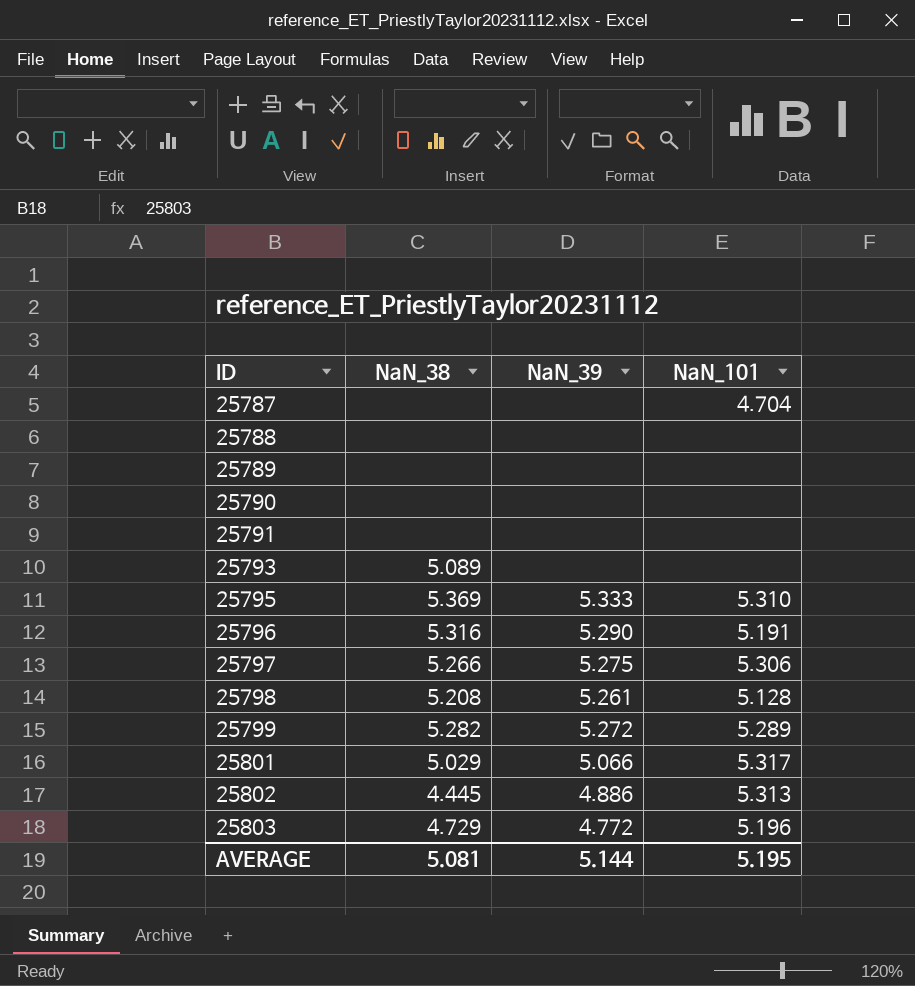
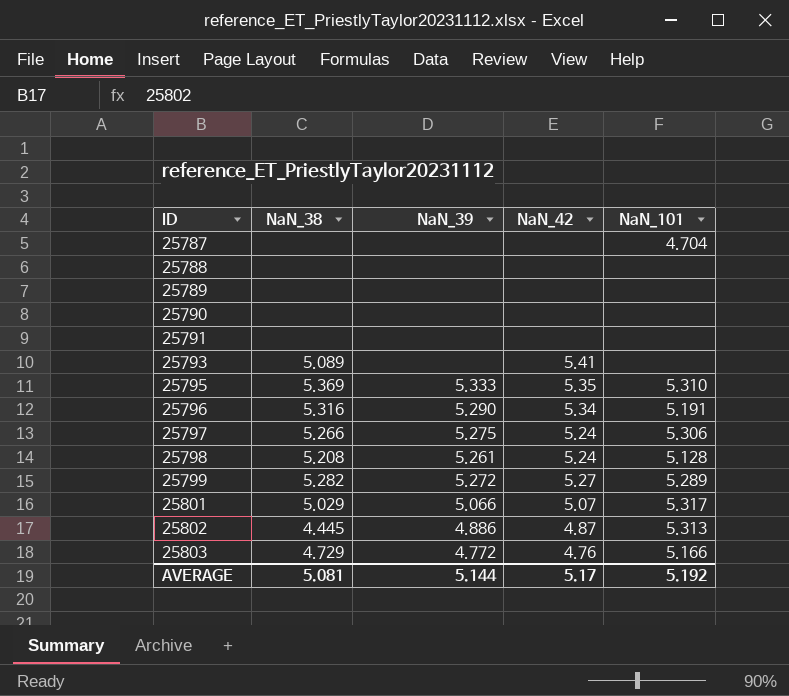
column NaN_42 | position: none -> 4
25803 | NaN_101: 5.196 -> 5.166
AVERAGE | NaN_101: 5.195 -> 5.192

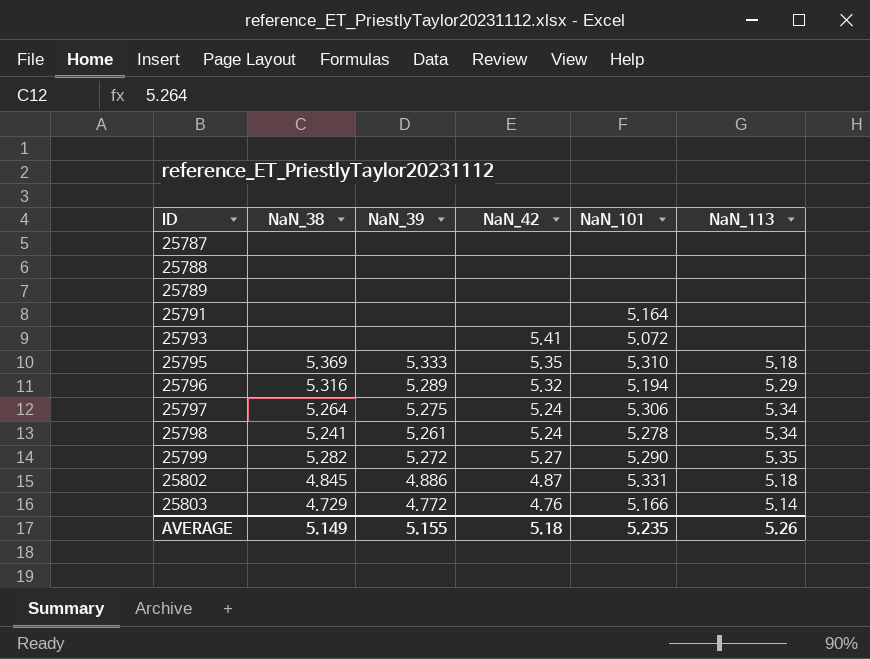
column NaN_113 | position: none -> 6
row 25790: none | none | none | none -> none
row 25801: 5.029 | 5.066 | 5.07 | 5.317 -> none
25787 | NaN_101: 4.704 -> none
25791 | NaN_101: none -> 5.164
25793 | NaN_38: 5.089 -> none
25793 | NaN_101: none -> 5.072
25796 | NaN_39: 5.290 -> 5.289
25796 | NaN_42: 5.34 -> 5.32
25796 | NaN_101: 5.191 -> 5.194
25797 | NaN_38: 5.266 -> 5.264
25798 | NaN_38: 5.208 -> 5.241
25798 | NaN_101: 5.128 -> 5.278
25799 | NaN_101: 5.289 -> 5.290
25802 | NaN_38: 4.445 -> 4.845
25802 | NaN_101: 5.313 -> 5.331
AVERAGE | NaN_38: 5.081 -> 5.149
AVERAGE | NaN_39: 5.144 -> 5.155
AVERAGE | NaN_42: 5.17 -> 5.18
AVERAGE | NaN_101: 5.192 -> 5.235

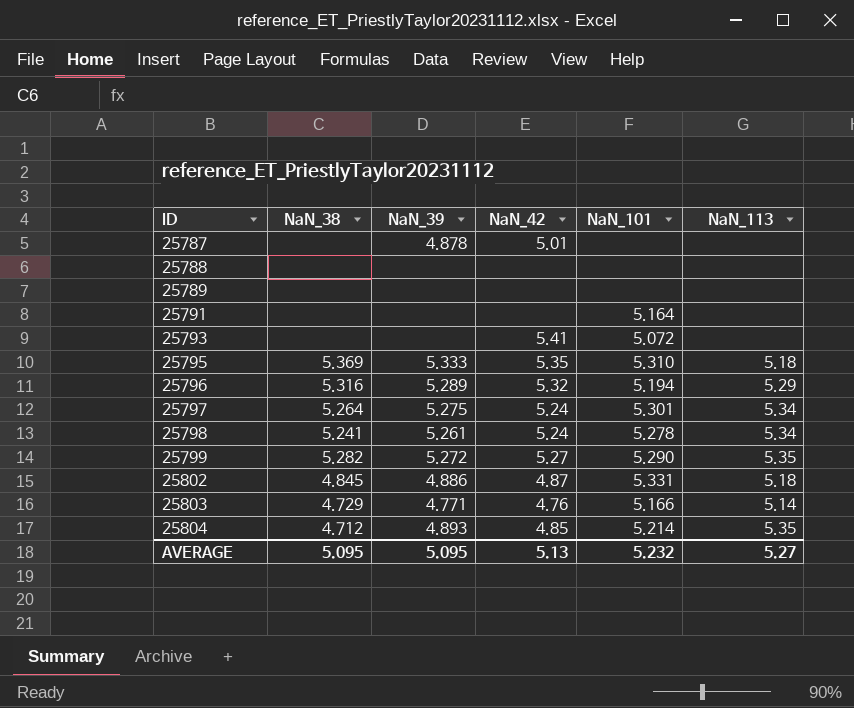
25787 | NaN_39: none -> 4.878
25787 | NaN_42: none -> 5.01
25797 | NaN_101: 5.306 -> 5.301
25803 | NaN_39: 4.772 -> 4.771
row 25804: none -> 4.712 | 4.893 | 4.85 | 5.214 | 5.35
AVERAGE | NaN_38: 5.149 -> 5.095
AVERAGE | NaN_39: 5.155 -> 5.095
AVERAGE | NaN_42: 5.18 -> 5.13
AVERAGE | NaN_101: 5.235 -> 5.232
AVERAGE | NaN_113: 5.26 -> 5.27

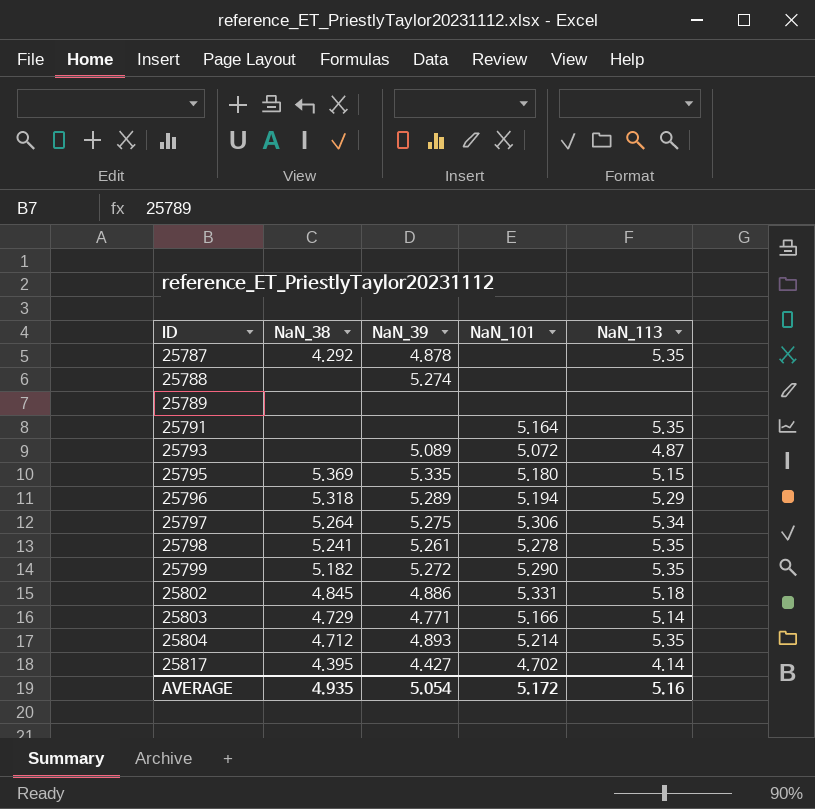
column NaN_42 | position: 4 -> none
25787 | NaN_38: none -> 4.292
25787 | NaN_113: none -> 5.35
25788 | NaN_39: none -> 5.274
25791 | NaN_113: none -> 5.35
25793 | NaN_39: none -> 5.089
25793 | NaN_113: none -> 4.87
25795 | NaN_39: 5.333 -> 5.335
25795 | NaN_101: 5.310 -> 5.180
25795 | NaN_113: 5.18 -> 5.15
25796 | NaN_38: 5.316 -> 5.318
25797 | NaN_101: 5.301 -> 5.306
25798 | NaN_113: 5.34 -> 5.35
25799 | NaN_38: 5.282 -> 5.182
row 25817: none -> 4.395 | 4.427 | 4.702 | 4.14
AVERAGE | NaN_38: 5.095 -> 4.935
AVERAGE | NaN_39: 5.095 -> 5.054
AVERAGE | NaN_101: 5.232 -> 5.172
AVERAGE | NaN_113: 5.27 -> 5.16

